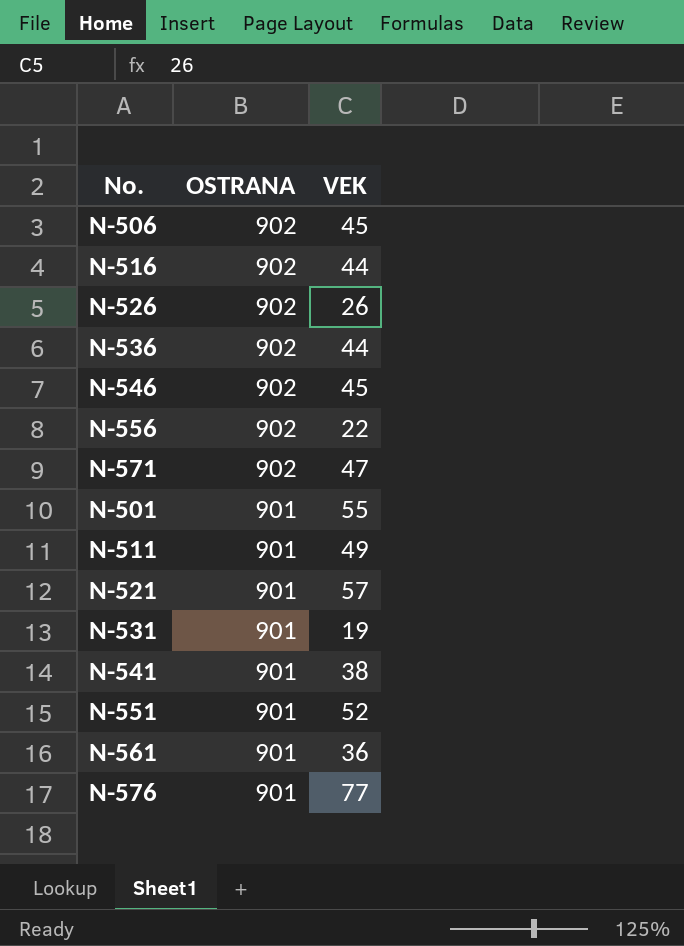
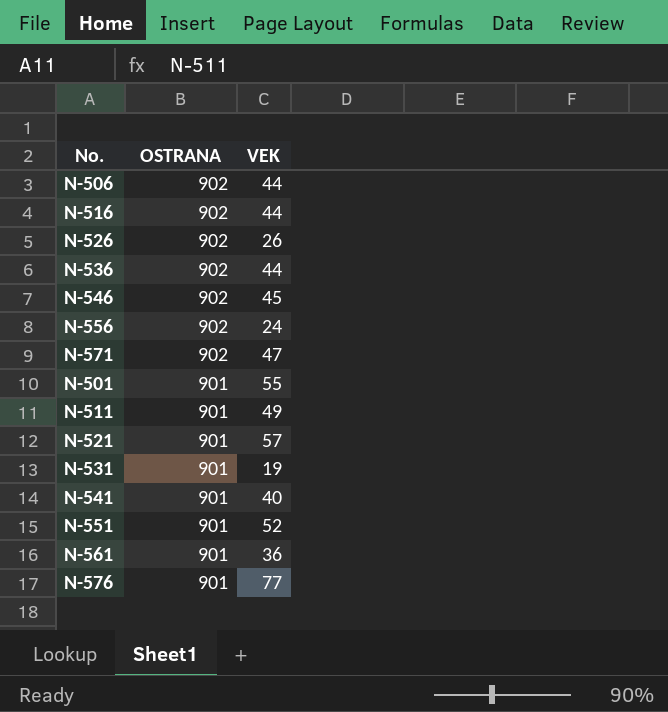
N-506 | VEK: 45 -> 44
N-556 | VEK: 22 -> 24
N-541 | VEK: 38 -> 40

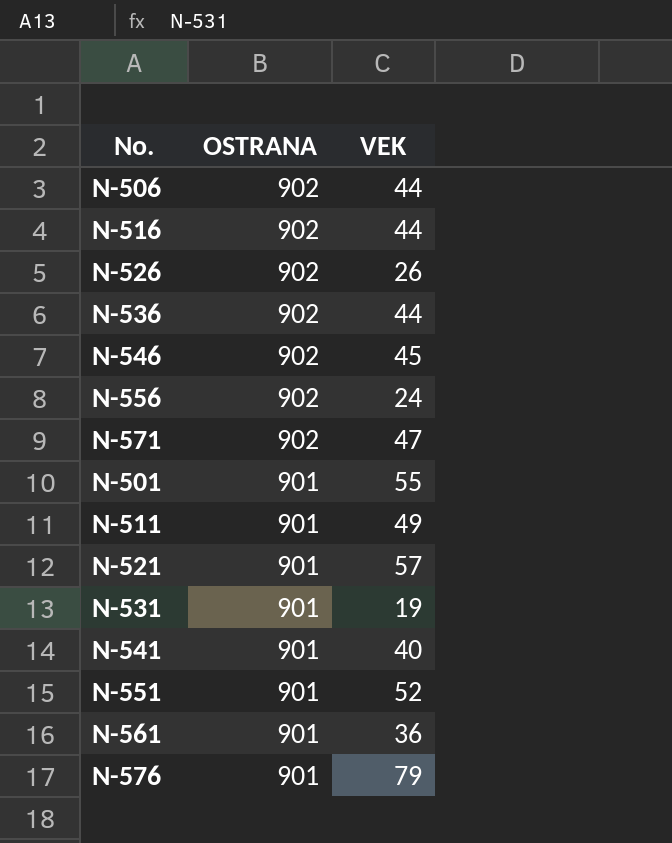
N-576 | VEK: 77 -> 79

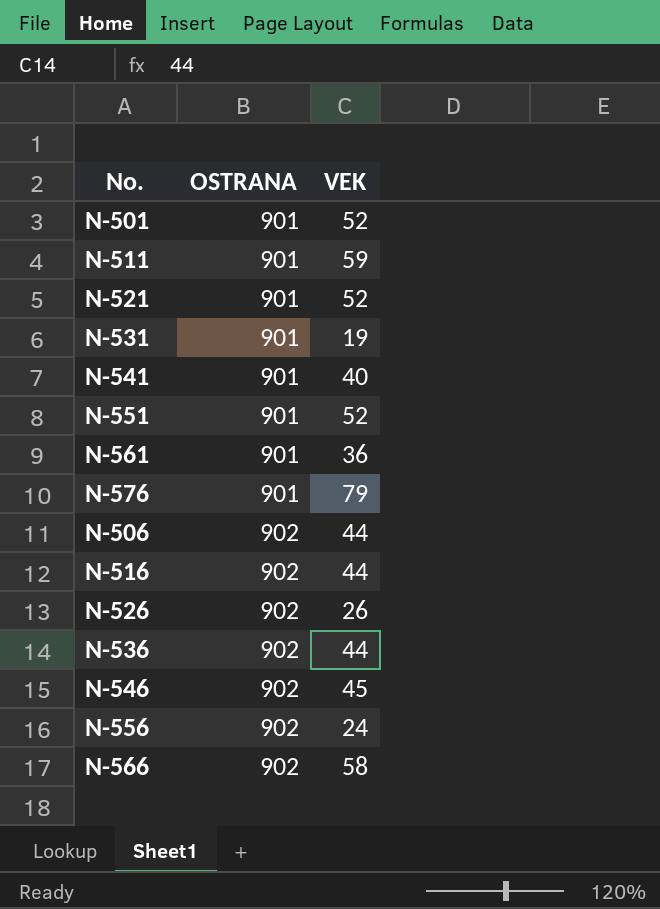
row order: OSTRANA descending -> OSTRANA ascending
row N-571: 902 | 47 -> none
N-501 | VEK: 55 -> 52
N-511 | VEK: 49 -> 59
N-521 | VEK: 57 -> 52
row N-566: none -> 902 | 58

